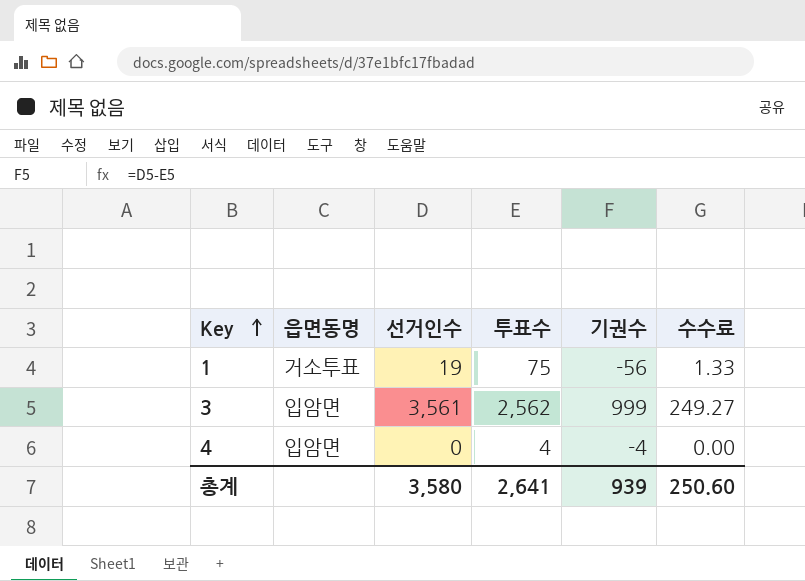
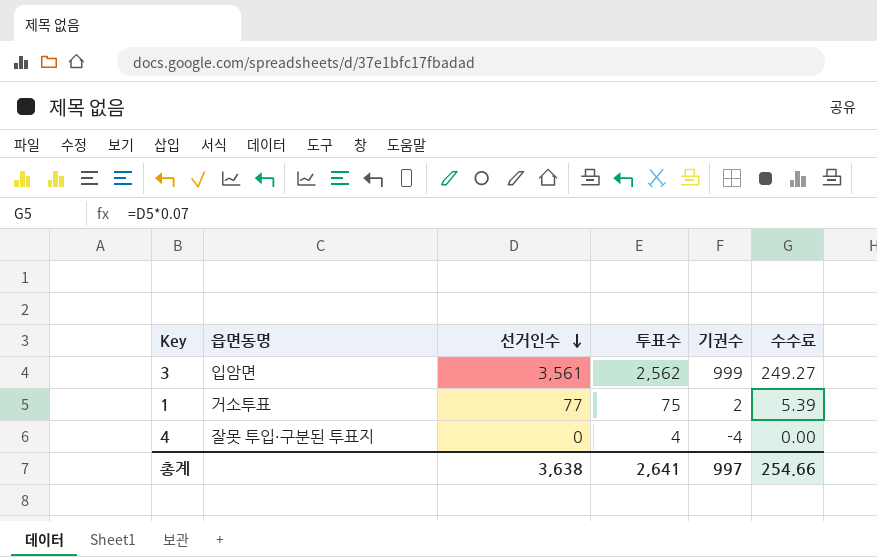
row order: Key ascending -> 선거인수 descending
1 | 선거인수: 19 -> 77
1 | 기권수: -56 -> 2
1 | 수수료: 1.33 -> 5.39
4 | 읍면동명: 입암면 -> 잘못 투입·구분된 투표지
총계 | 선거인수: 3,580 -> 3,638
총계 | 기권수: 939 -> 997
총계 | 수수료: 250.60 -> 254.66

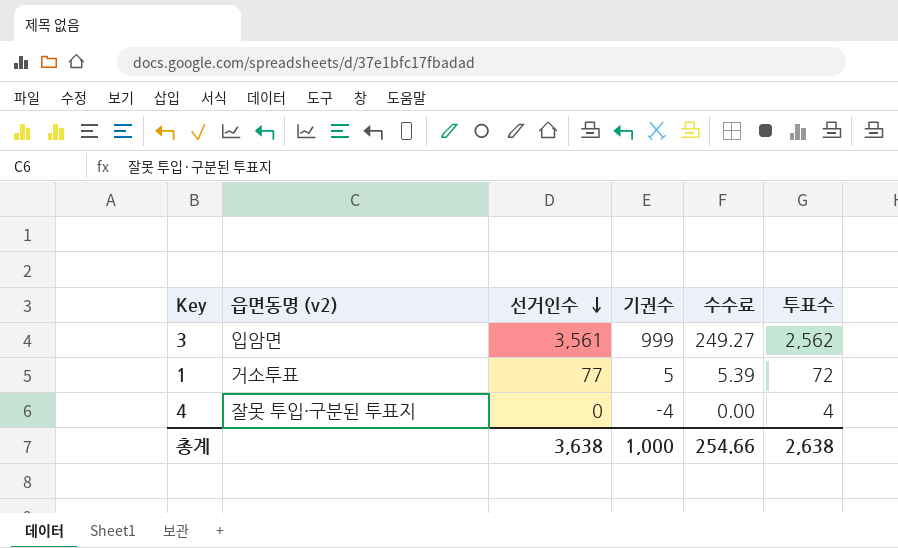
column name: 읍면동명 -> 읍면동명 (v2)
column 투표수 | position: 4 -> 6
1 | 기권수: 2 -> 5
1 | 투표수: 75 -> 72
총계 | 기권수: 997 -> 1,000
총계 | 투표수: 2,641 -> 2,638

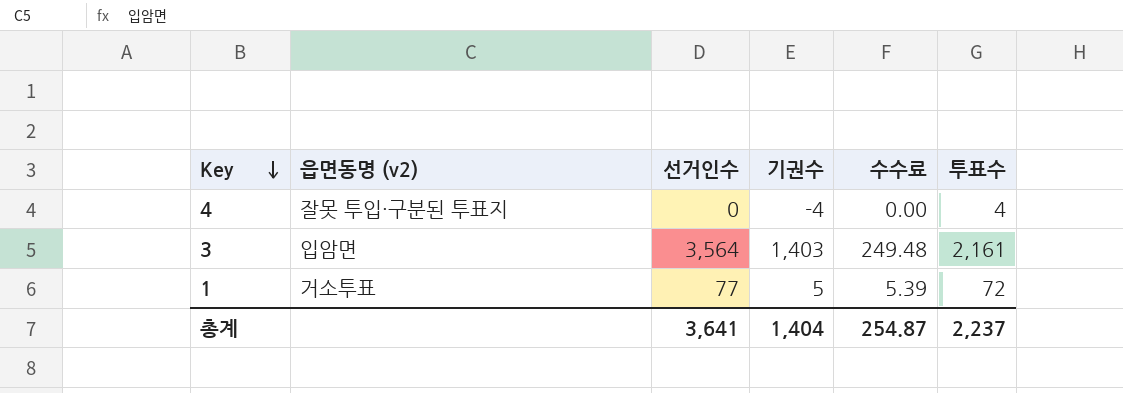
row order: 선거인수 descending -> Key descending
3 | 선거인수: 3,561 -> 3,564
3 | 기권수: 999 -> 1,403
3 | 수수료: 249.27 -> 249.48
3 | 투표수: 2,562 -> 2,161
총계 | 선거인수: 3,638 -> 3,641
총계 | 기권수: 1,000 -> 1,404
총계 | 수수료: 254.66 -> 254.87
총계 | 투표수: 2,638 -> 2,237

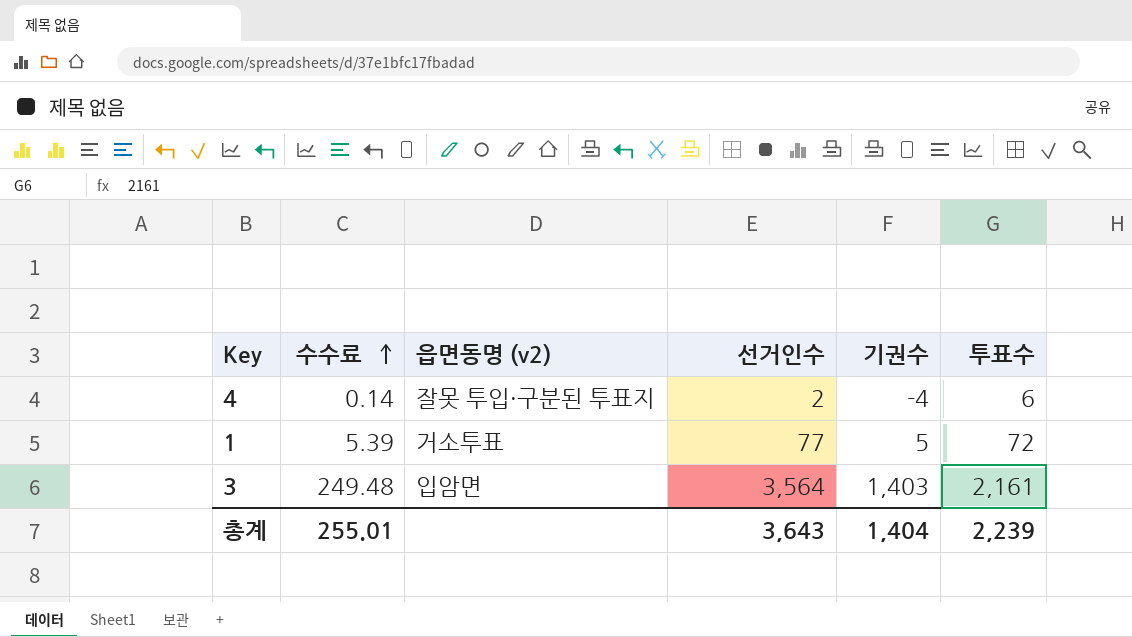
row order: Key descending -> 수수료 ascending
column 수수료 | position: 5 -> 2
4 | 수수료: 0.00 -> 0.14
4 | 선거인수: 0 -> 2
4 | 투표수: 4 -> 6
총계 | 수수료: 254.87 -> 255.01
총계 | 선거인수: 3,641 -> 3,643
총계 | 투표수: 2,237 -> 2,239

